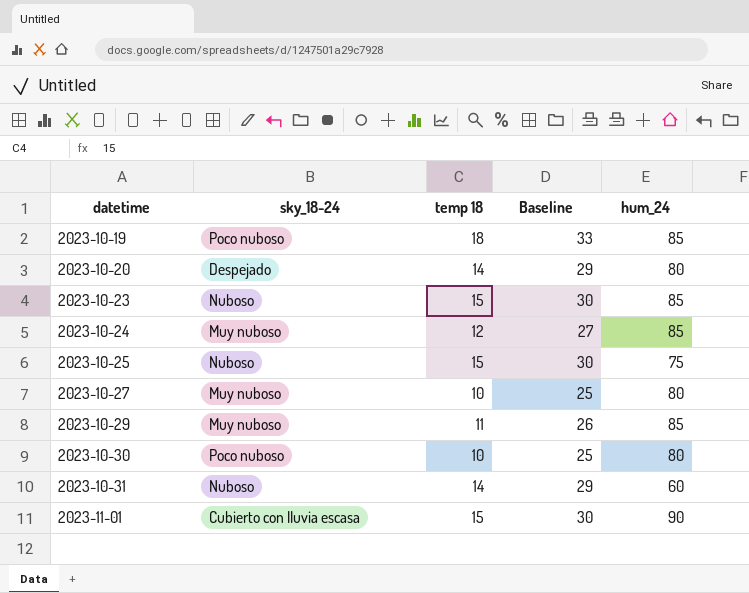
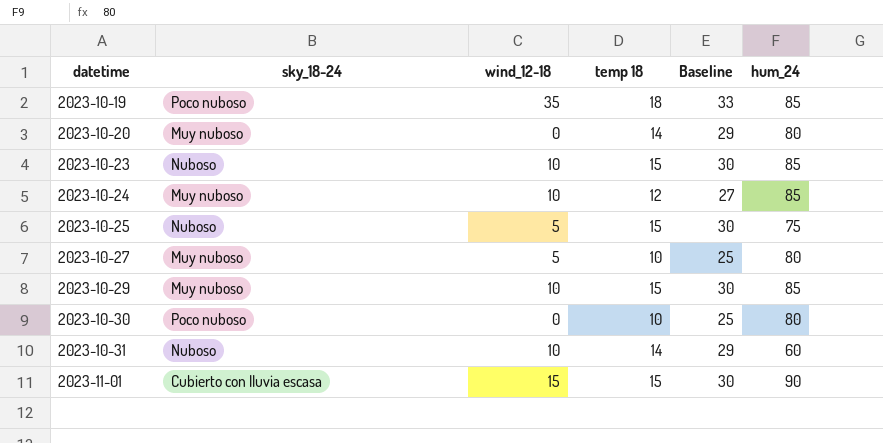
column wind_12-18 | position: none -> 3
2023-10-20 | sky_18-24: Despejado -> Muy nuboso
2023-10-29 | temp 18: 11 -> 15
2023-10-29 | Baseline: 26 -> 30

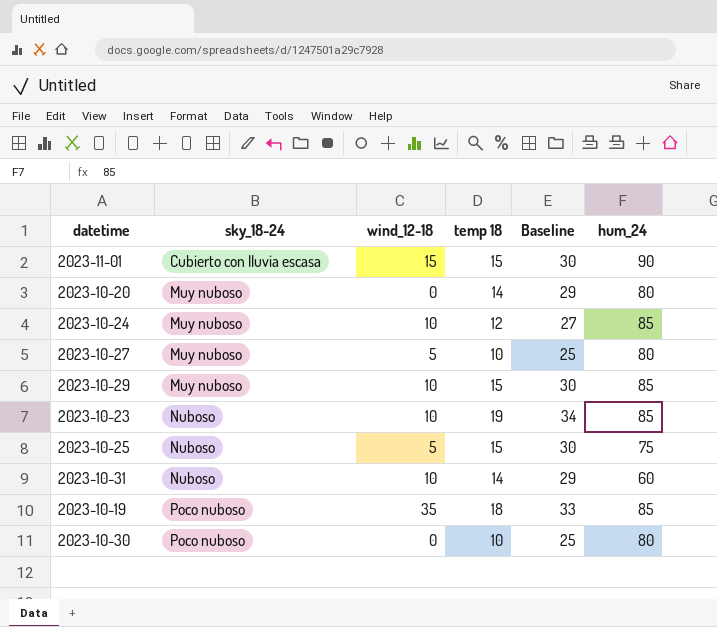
row order: datetime ascending -> sky_18-24 ascending
2023-10-23 | temp 18: 15 -> 19
2023-10-23 | Baseline: 30 -> 34

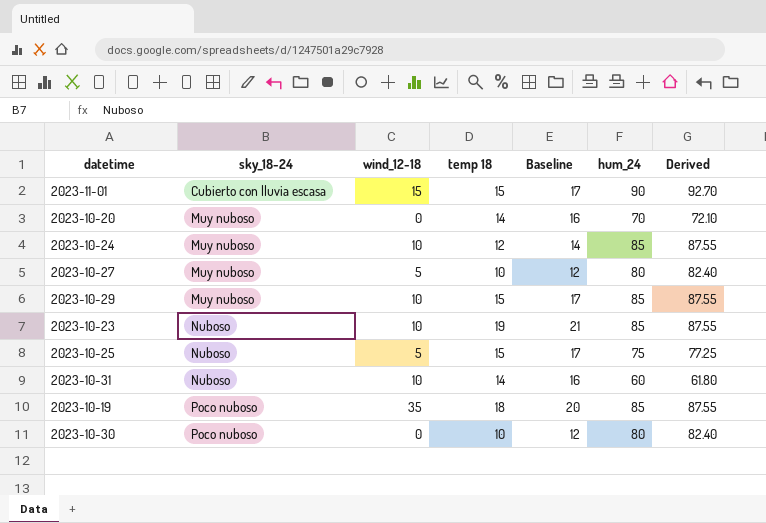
column Baseline | formula: [temp 18] + 15 -> [temp 18] + 2
column Derived | formula: none -> [hum_24] * 1.03
2023-10-20 | hum_24: 80 -> 70

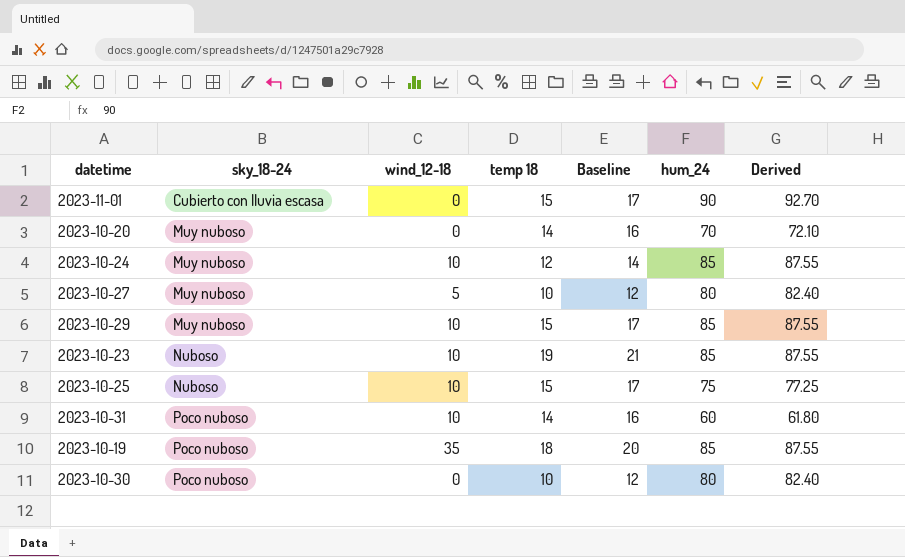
2023-11-01 | wind_12-18: 15 -> 0
2023-10-25 | wind_12-18: 5 -> 10
2023-10-31 | sky_18-24: Nuboso -> Poco nuboso

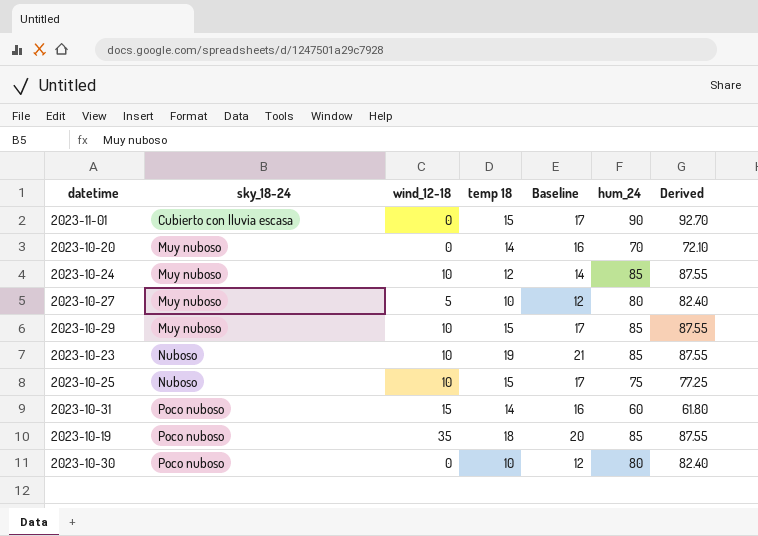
2023-10-31 | wind_12-18: 10 -> 15

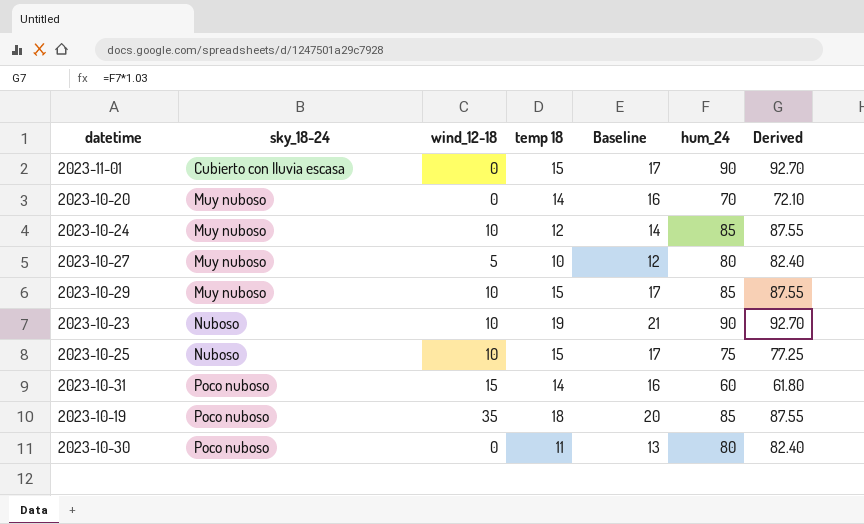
2023-10-23 | hum_24: 85 -> 90
2023-10-23 | Derived: 87.55 -> 92.70
2023-10-30 | temp 18: 10 -> 11
2023-10-30 | Baseline: 12 -> 13

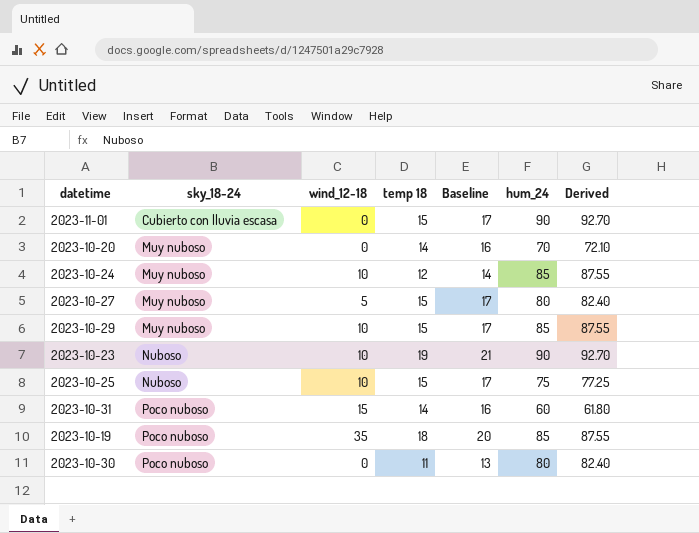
2023-10-27 | temp 18: 10 -> 15
2023-10-27 | Baseline: 12 -> 17

